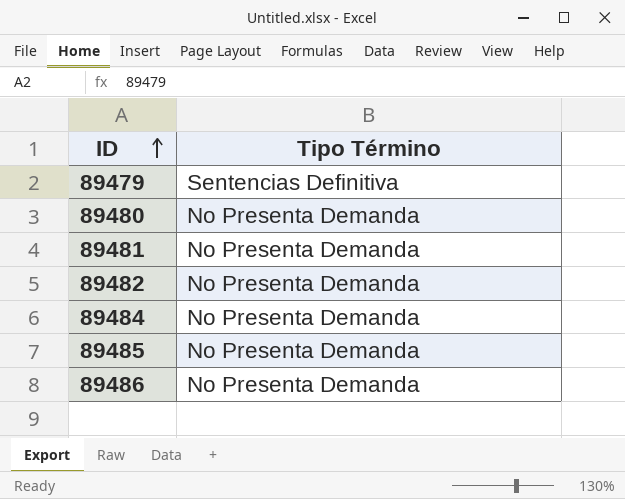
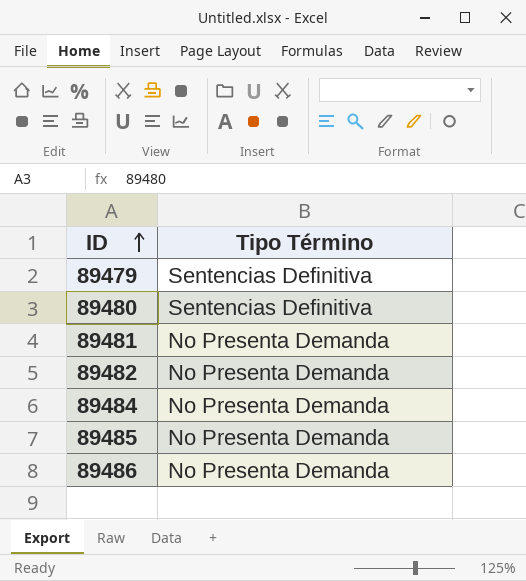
89480 | Tipo Término: No Presenta Demanda -> Sentencias Definitiva

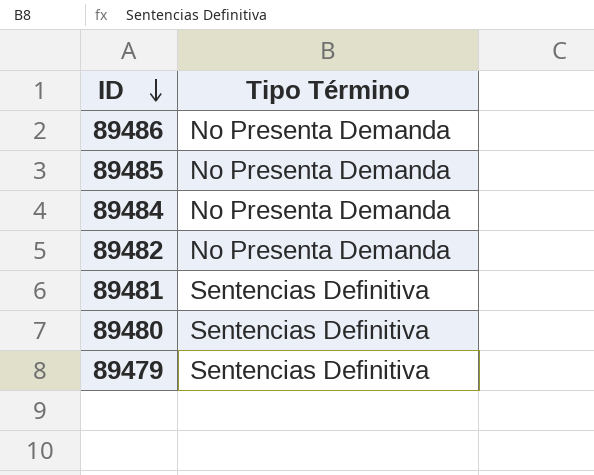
row order: ID ascending -> ID descending
89481 | Tipo Término: No Presenta Demanda -> Sentencias Definitiva

